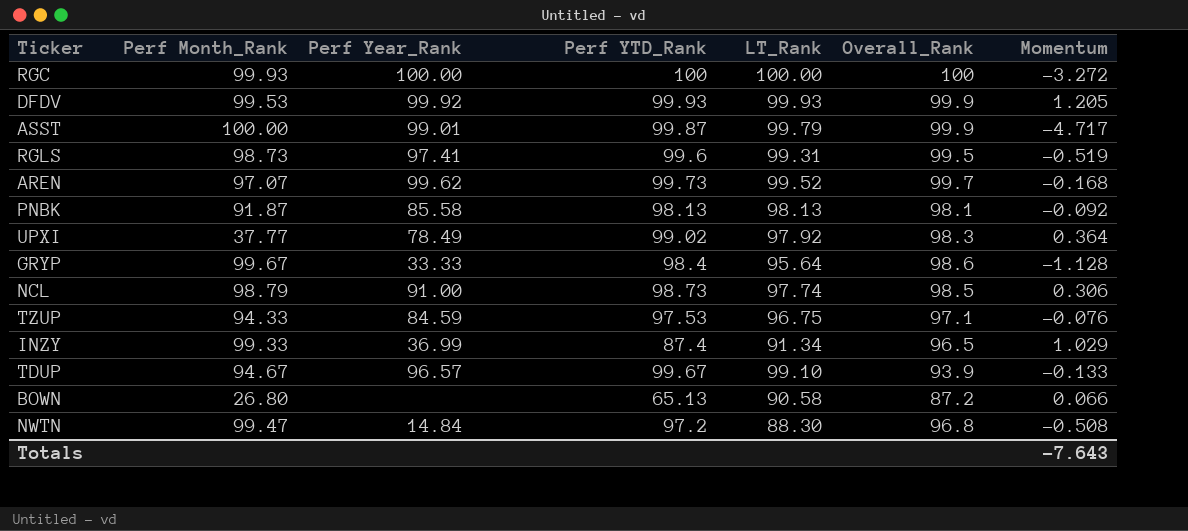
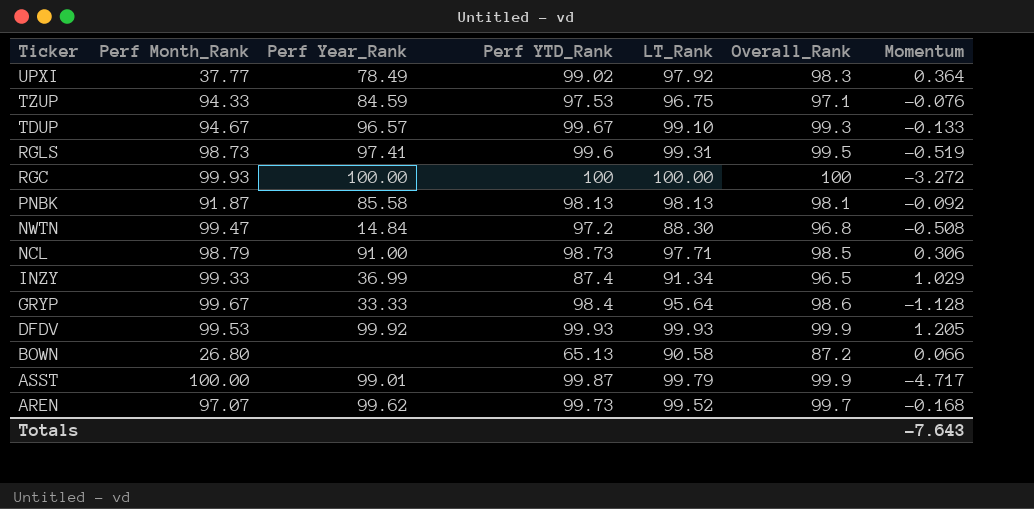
row order: none -> Ticker descending
TDUP | Overall_Rank: 93.9 -> 99.3
NCL | LT_Rank: 97.74 -> 97.71

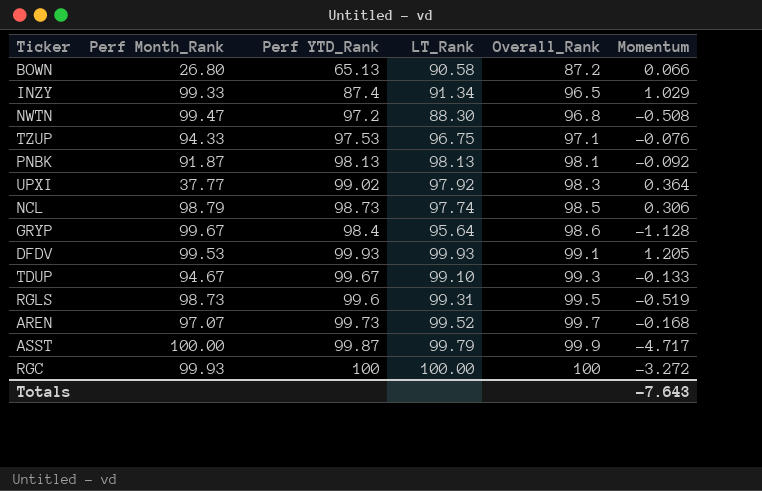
row order: Ticker descending -> Overall_Rank ascending
column Perf Year_Rank | position: 3 -> none
NCL | LT_Rank: 97.71 -> 97.74
DFDV | Overall_Rank: 99.9 -> 99.1

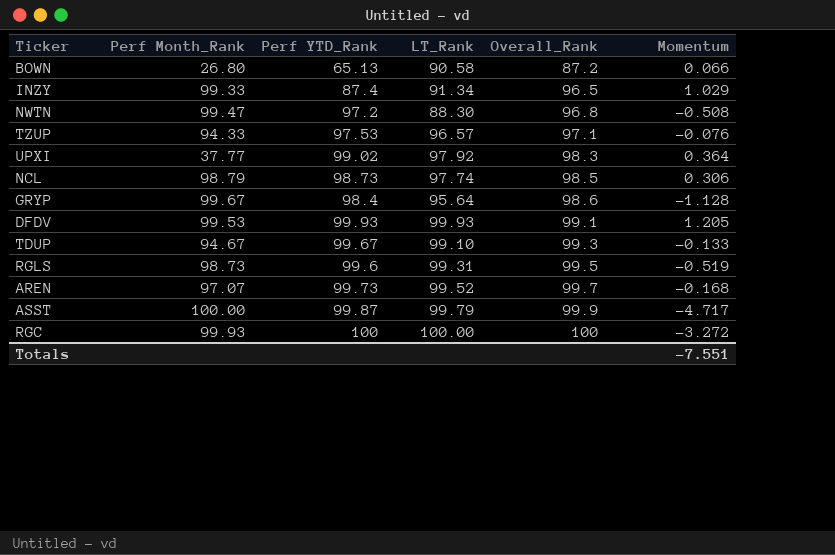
row PNBK: 91.87 | 98.13 | 98.13 | 98.1 | -0.092 -> none
TZUP | LT_Rank: 96.75 -> 96.57
Totals | Momentum: -7.643 -> -7.551

